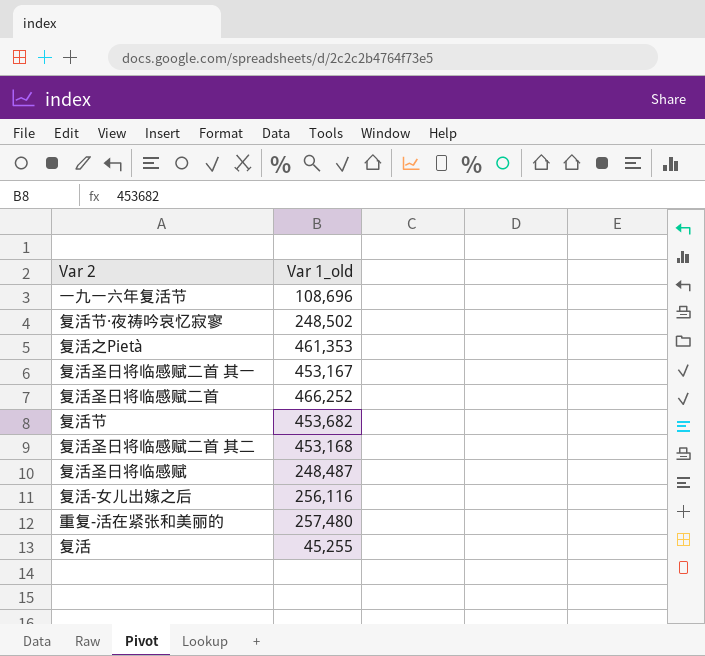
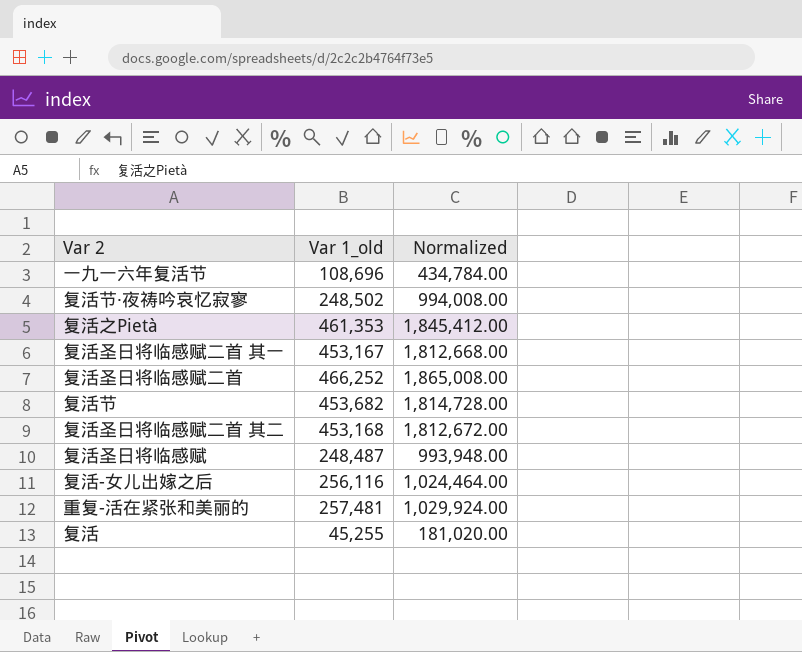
column Normalized | formula: none -> [Var 1_old] * 4
重复-活在紧张和美丽的 | Var 1_old: 257,480 -> 257,481

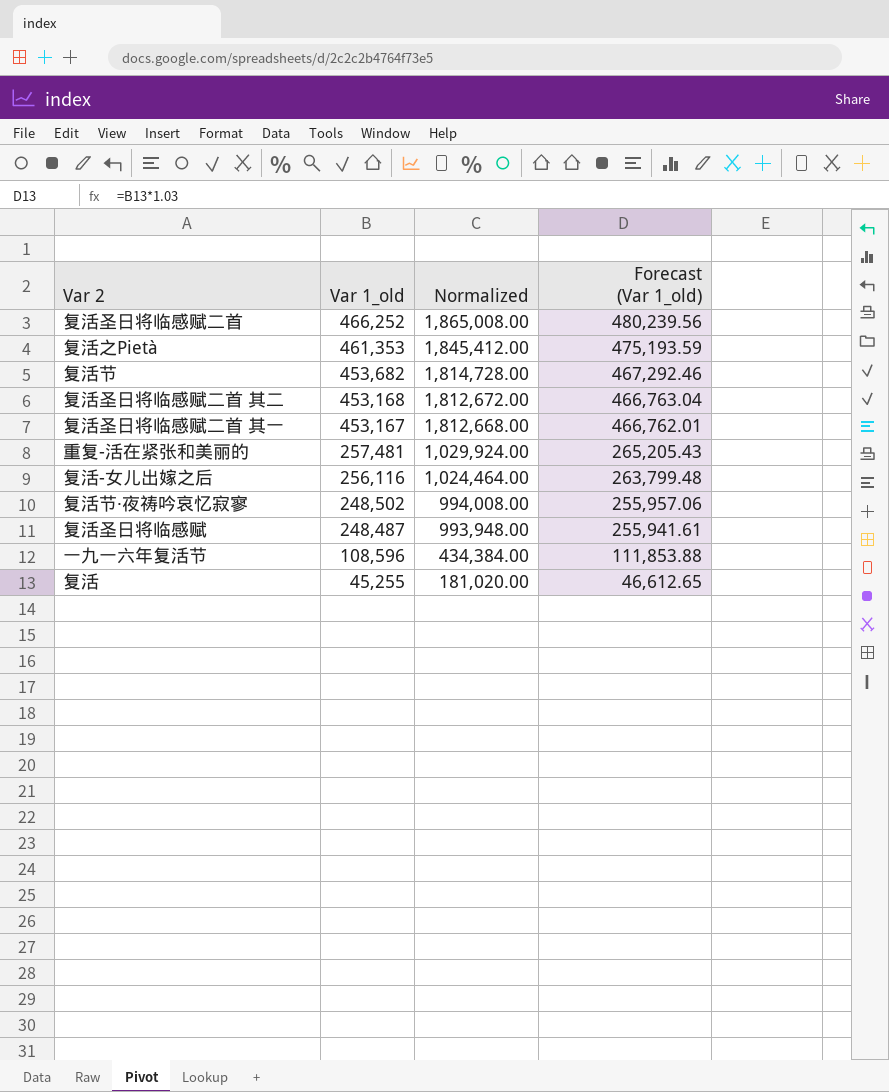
row order: none -> Var 1_old descending
column Forecast (Var 1_old) | formula: none -> [Var 1_old] * 1.03
一九一六年复活节 | Var 1_old: 108,696 -> 108,596
一九一六年复活节 | Normalized: 434,784.00 -> 434,384.00

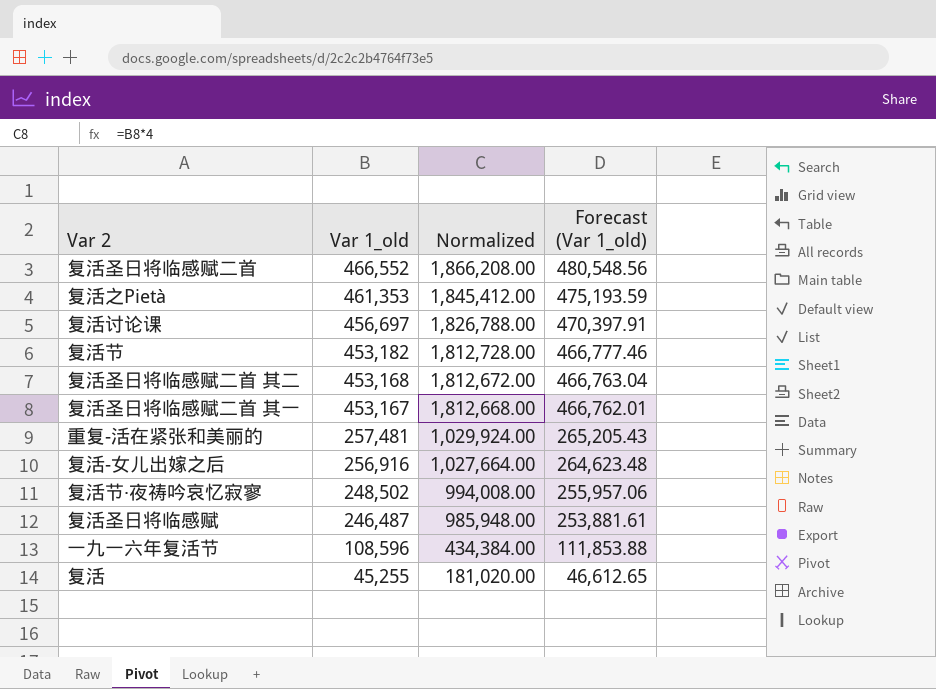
复活圣日将临感赋二首 | Var 1_old: 466,252 -> 466,552
复活圣日将临感赋二首 | Normalized: 1,865,008.00 -> 1,866,208.00
复活圣日将临感赋二首 | Forecast (Var 1_old): 480,239.56 -> 480,548.56
row 复活讨论课: none -> 456,697 | 1,826,788.00 | 470,397.91
复活节 | Var 1_old: 453,682 -> 453,182
复活节 | Normalized: 1,814,728.00 -> 1,812,728.00
复活节 | Forecast (Var 1_old): 467,292.46 -> 466,777.46
复活-女儿出嫁之后 | Var 1_old: 256,116 -> 256,916
复活-女儿出嫁之后 | Normalized: 1,024,464.00 -> 1,027,664.00
复活-女儿出嫁之后 | Forecast (Var 1_old): 263,799.48 -> 264,623.48
复活圣日将临感赋 | Var 1_old: 248,487 -> 246,487
复活圣日将临感赋 | Normalized: 993,948.00 -> 985,948.00
复活圣日将临感赋 | Forecast (Var 1_old): 255,941.61 -> 253,881.61

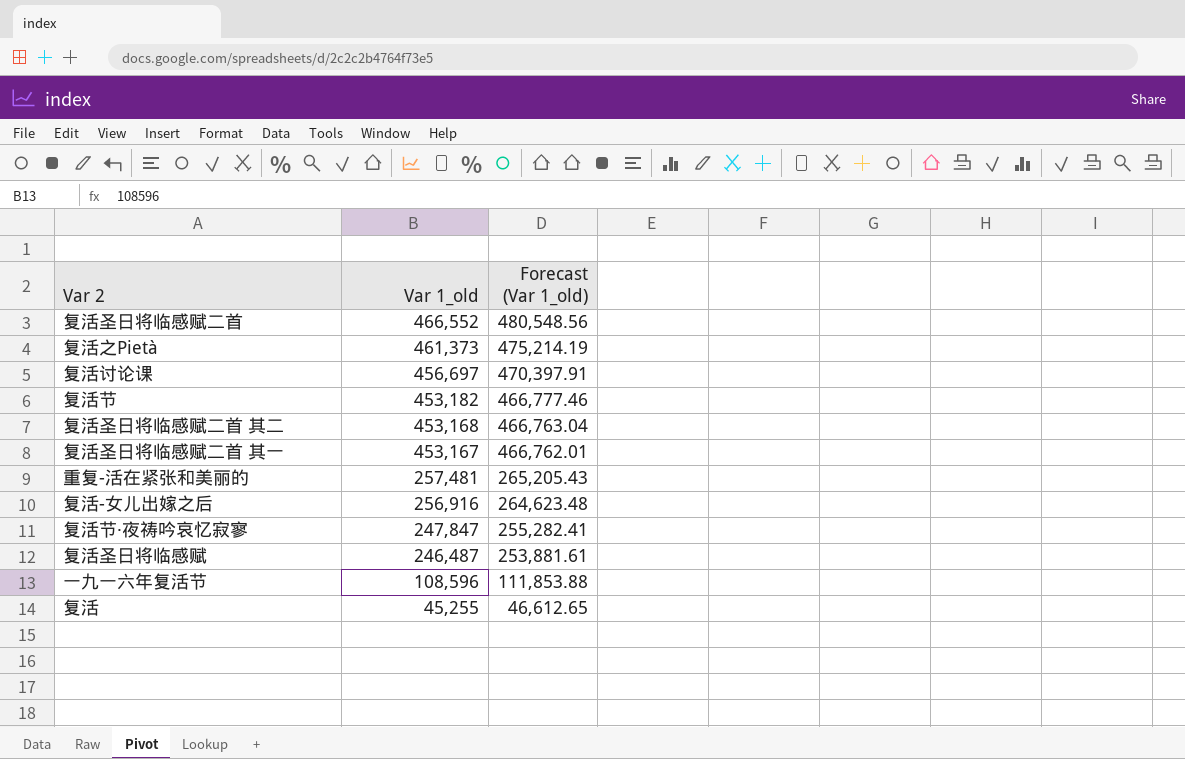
column Normalized | formula: [Var 1_old] * 4 -> none
复活之Pietà | Var 1_old: 461,353 -> 461,373
复活之Pietà | Forecast (Var 1_old): 475,193.59 -> 475,214.19
复活节·夜祷吟哀忆寂寥 | Var 1_old: 248,502 -> 247,847
复活节·夜祷吟哀忆寂寥 | Forecast (Var 1_old): 255,957.06 -> 255,282.41

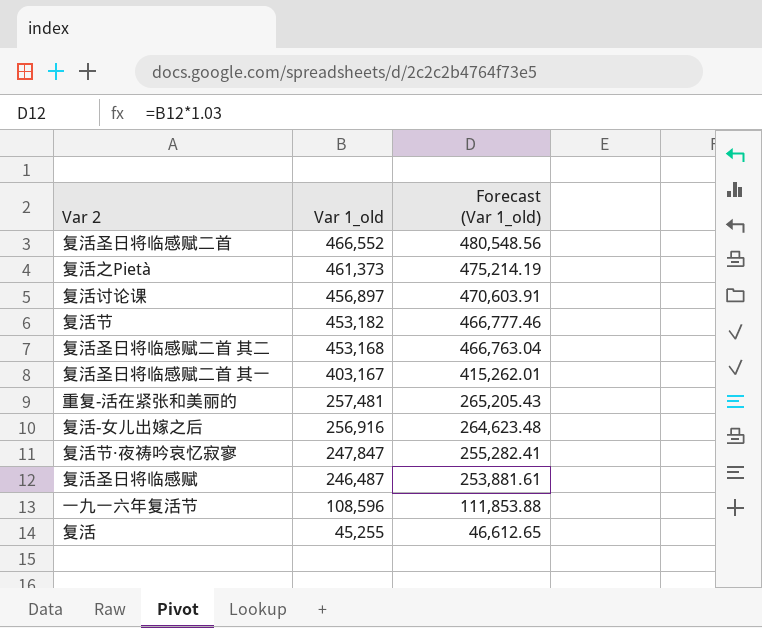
复活讨论课 | Var 1_old: 456,697 -> 456,897
复活讨论课 | Forecast (Var 1_old): 470,397.91 -> 470,603.91
复活圣日将临感赋二首 其一 | Var 1_old: 453,167 -> 403,167
复活圣日将临感赋二首 其一 | Forecast (Var 1_old): 466,762.01 -> 415,262.01

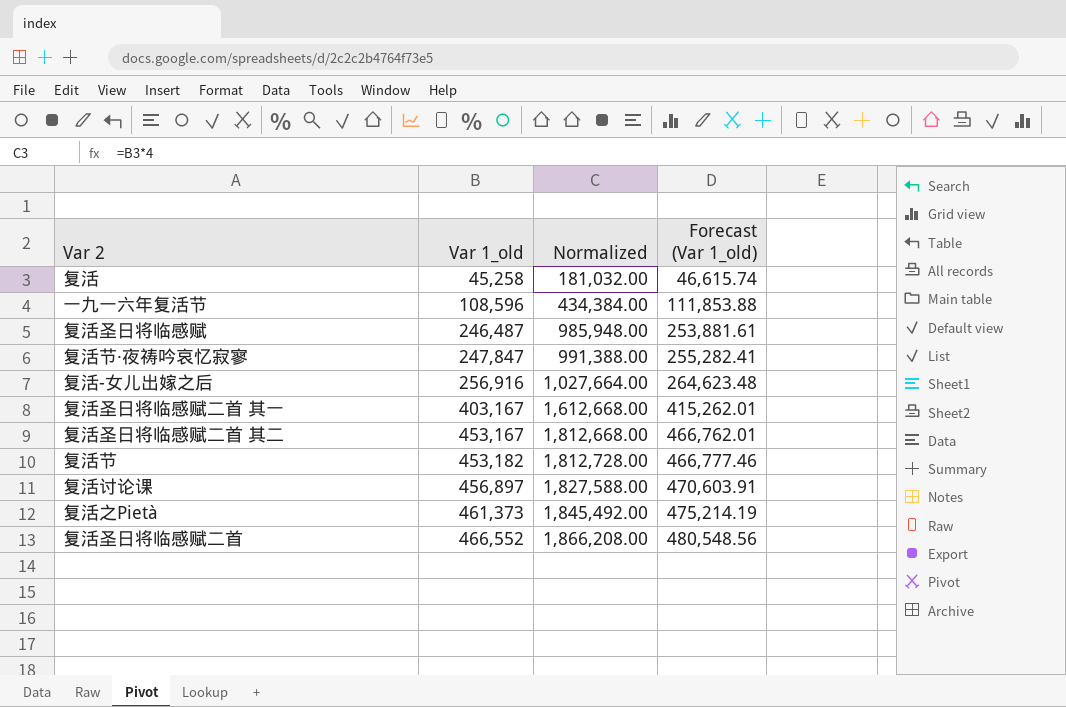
row order: Var 1_old descending -> Var 1_old ascending
column Normalized | formula: none -> [Var 1_old] * 4
row 重复-活在紧张和美丽的: 257,481 | 265,205.43 -> none
复活 | Var 1_old: 45,255 -> 45,258
复活 | Forecast (Var 1_old): 46,612.65 -> 46,615.74
复活圣日将临感赋二首 其二 | Var 1_old: 453,168 -> 453,167
复活圣日将临感赋二首 其二 | Forecast (Var 1_old): 466,763.04 -> 466,762.01

